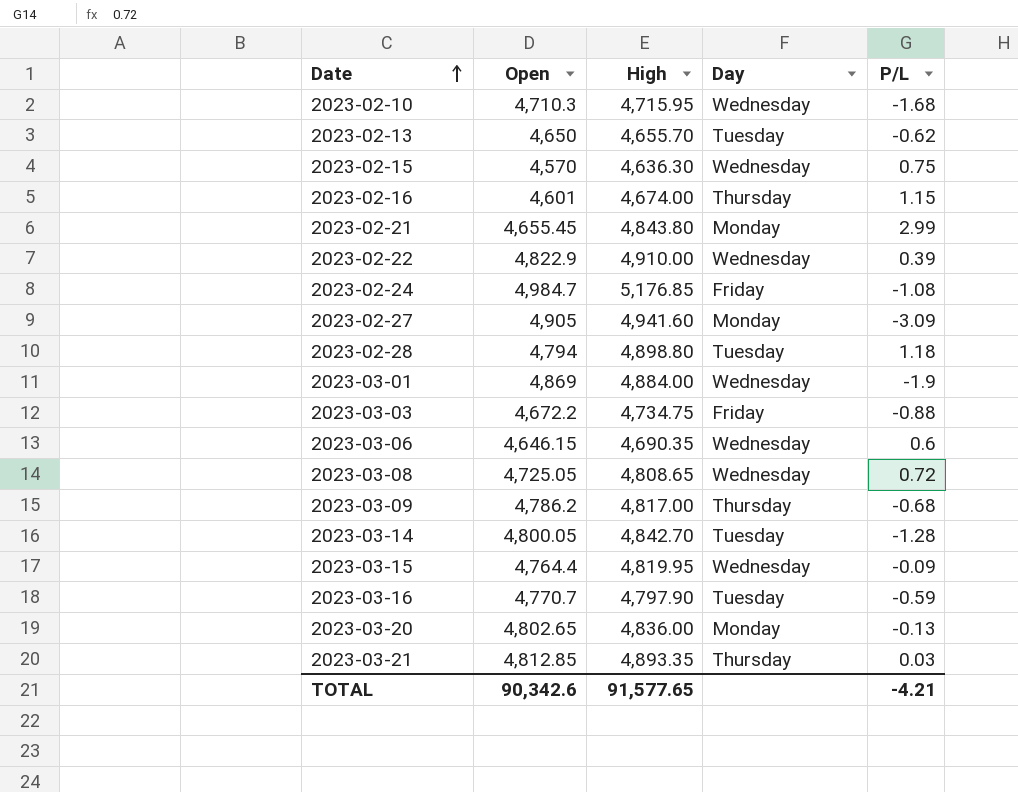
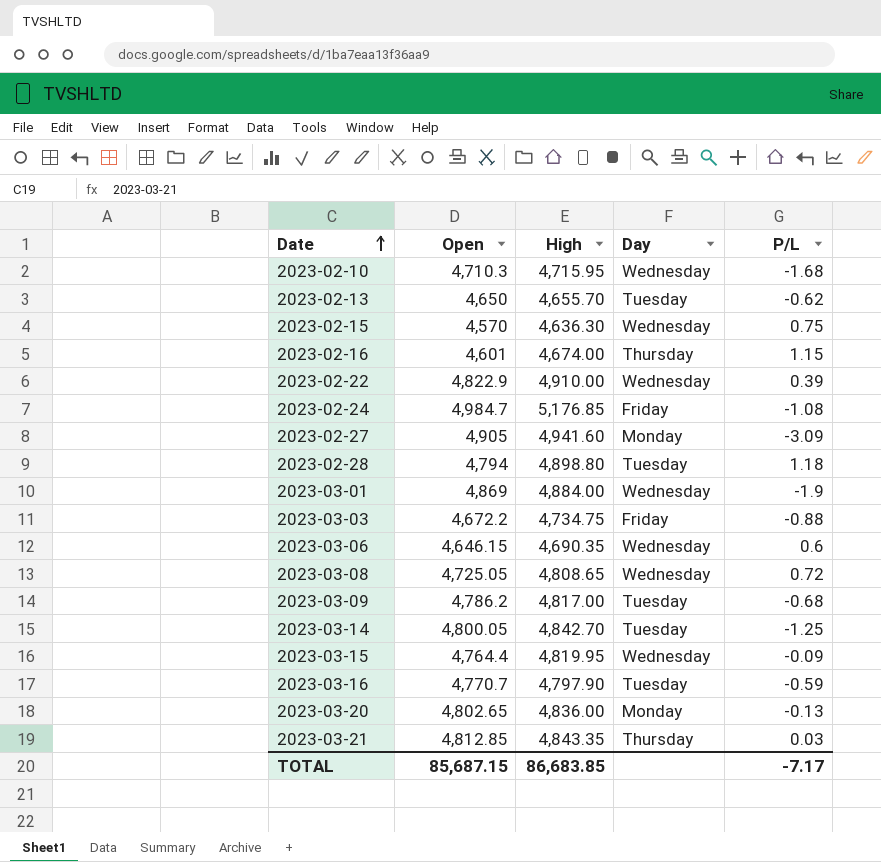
row 2023-02-21: 4,655.45 | 4,843.80 | Monday | 2.99 -> none
2023-03-09 | Day: Thursday -> Tuesday
2023-03-14 | P/L: -1.28 -> -1.25
2023-03-21 | High: 4,893.35 -> 4,843.35
TOTAL | Open: 90,342.6 -> 85,687.15
TOTAL | High: 91,577.65 -> 86,683.85
TOTAL | P/L: -4.21 -> -7.17

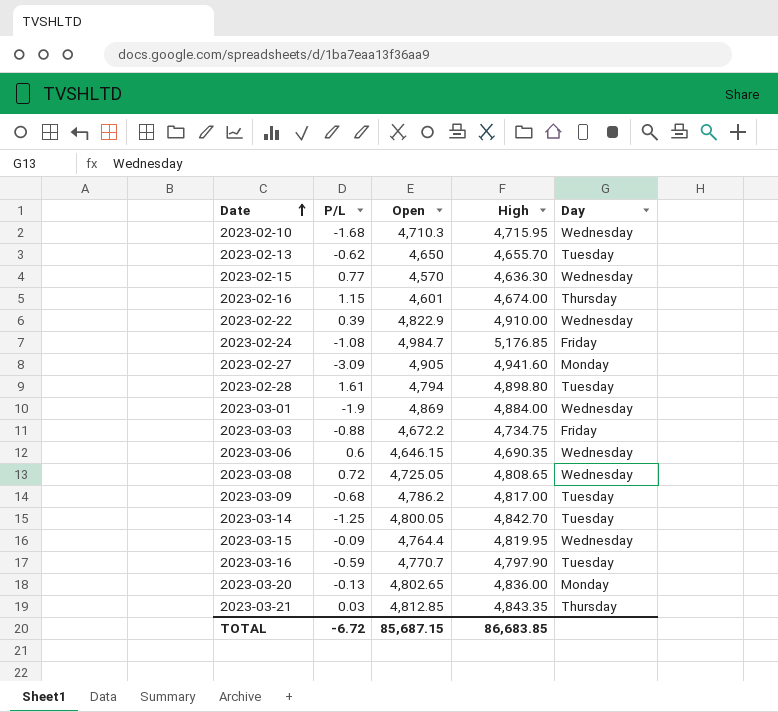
column P/L | position: 5 -> 2
2023-02-15 | P/L: 0.75 -> 0.77
2023-02-28 | P/L: 1.18 -> 1.61
TOTAL | P/L: -7.17 -> -6.72

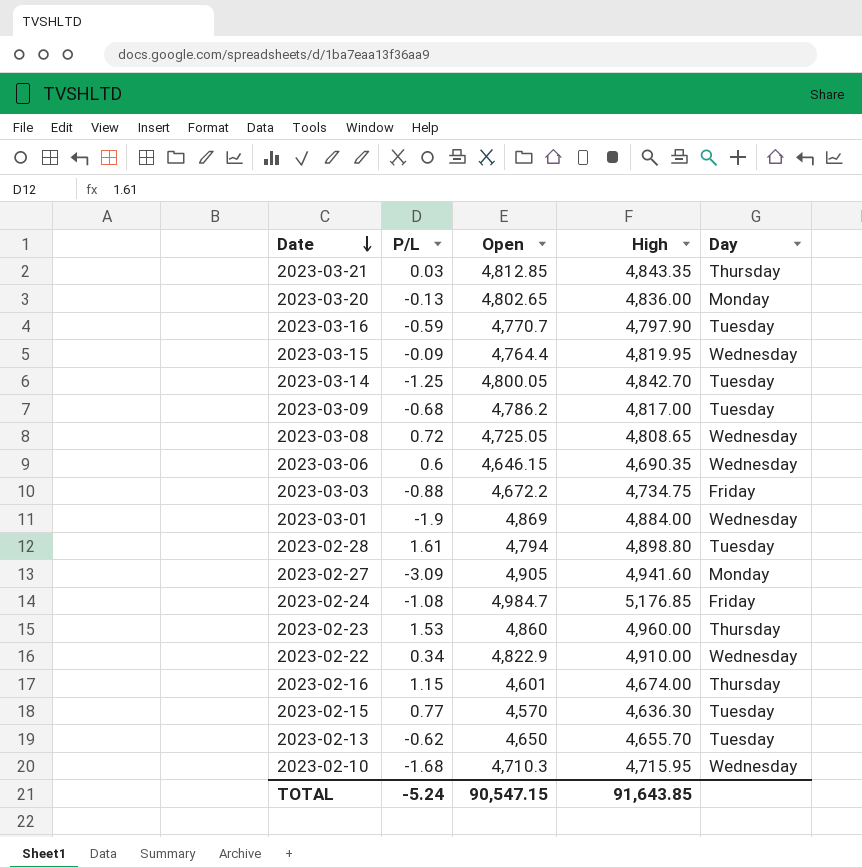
row order: Date ascending -> Date descending
row 2023-02-23: none -> 1.53 | 4,860 | 4,960.00 | Thursday
2023-02-22 | P/L: 0.39 -> 0.34
2023-02-15 | Day: Wednesday -> Tuesday
TOTAL | P/L: -6.72 -> -5.24
TOTAL | Open: 85,687.15 -> 90,547.15
TOTAL | High: 86,683.85 -> 91,643.85

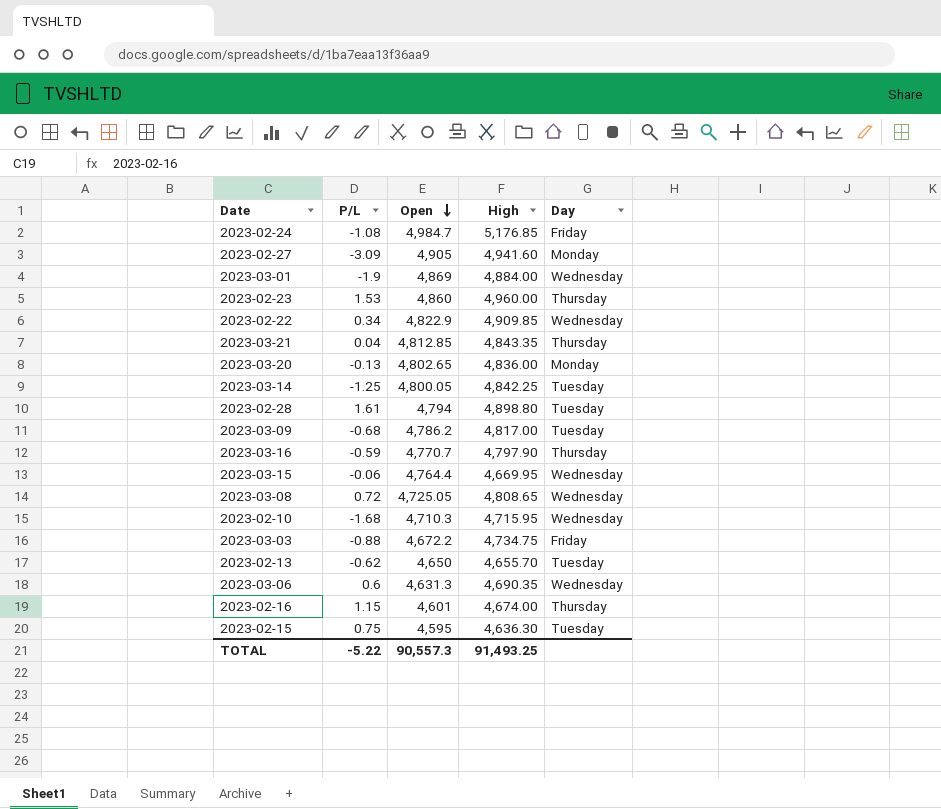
row order: Date descending -> Open descending
2023-02-22 | High: 4,910.00 -> 4,909.85
2023-03-21 | P/L: 0.03 -> 0.04
2023-03-14 | High: 4,842.70 -> 4,842.25
2023-03-16 | Day: Tuesday -> Thursday
2023-03-15 | P/L: -0.09 -> -0.06
2023-03-15 | High: 4,819.95 -> 4,669.95
2023-03-06 | Open: 4,646.15 -> 4,631.3
2023-02-15 | P/L: 0.77 -> 0.75
2023-02-15 | Open: 4,570 -> 4,595
TOTAL | P/L: -5.24 -> -5.22
TOTAL | Open: 90,547.15 -> 90,557.3
TOTAL | High: 91,643.85 -> 91,493.25

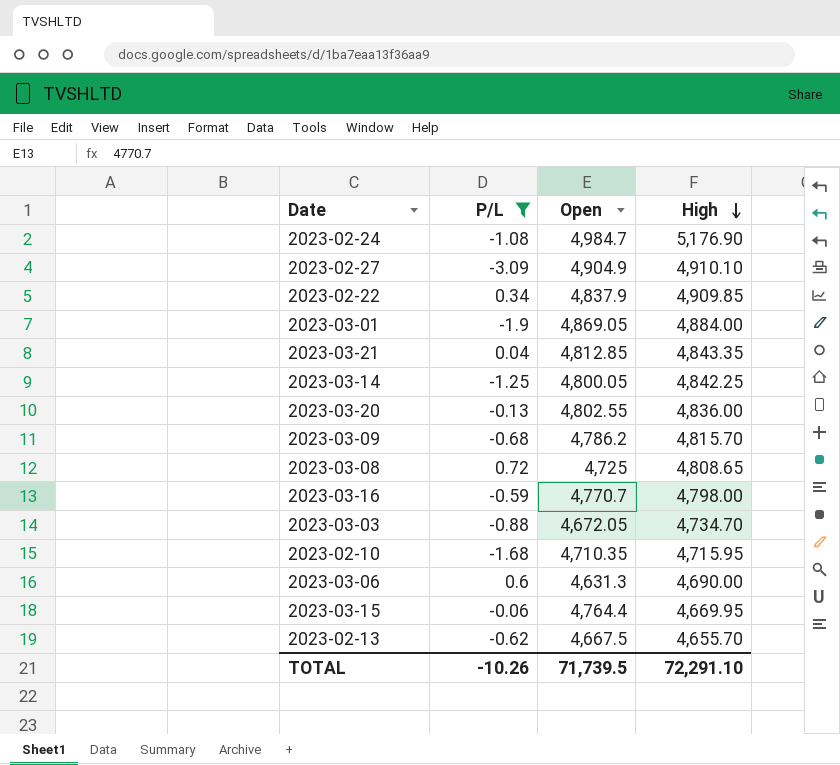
filter: none -> P/L <= 0.72
row order: Open descending -> High descending
column Day | position: 5 -> none
2023-02-24 | High: 5,176.85 -> 5,176.90
2023-02-27 | Open: 4,905 -> 4,904.9
2023-02-27 | High: 4,941.60 -> 4,910.10
2023-02-22 | Open: 4,822.9 -> 4,837.9
2023-03-01 | Open: 4,869 -> 4,869.05
2023-03-20 | Open: 4,802.65 -> 4,802.55
2023-03-09 | High: 4,817.00 -> 4,815.70
2023-03-08 | Open: 4,725.05 -> 4,725
2023-03-16 | High: 4,797.90 -> 4,798.00
2023-03-03 | Open: 4,672.2 -> 4,672.05
2023-03-03 | High: 4,734.75 -> 4,734.70
2023-02-10 | Open: 4,710.3 -> 4,710.35
2023-03-06 | High: 4,690.35 -> 4,690.00
2023-02-13 | Open: 4,650 -> 4,667.5
TOTAL | P/L: -5.22 -> -10.26
TOTAL | Open: 90,557.3 -> 71,739.5
TOTAL | High: 91,493.25 -> 72,291.10

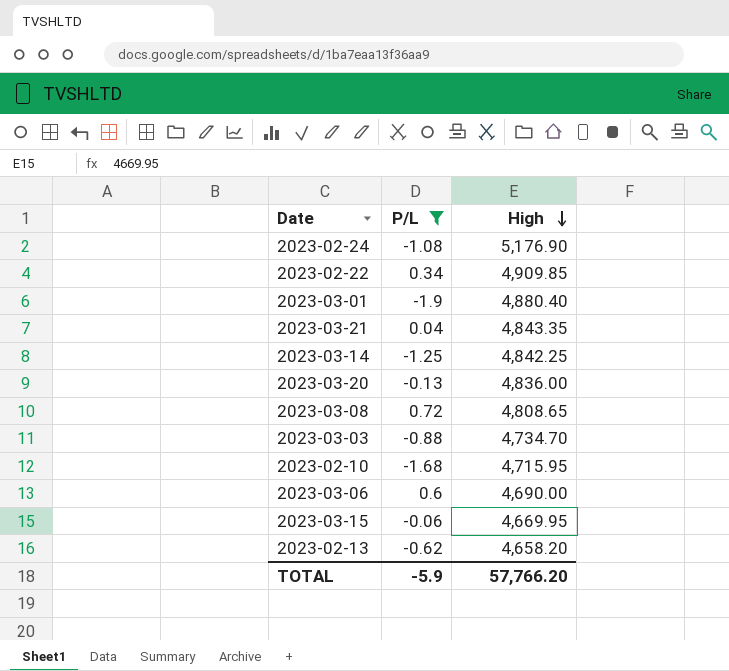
column Open | position: 3 -> none
row 2023-02-27: -3.09 | 4,904.9 | 4,910.10 -> none
row 2023-03-09: -0.68 | 4,786.2 | 4,815.70 -> none
row 2023-03-16: -0.59 | 4,770.7 | 4,798.00 -> none
2023-03-01 | High: 4,884.00 -> 4,880.40
2023-02-13 | High: 4,655.70 -> 4,658.20
TOTAL | P/L: -10.26 -> -5.9
TOTAL | High: 72,291.10 -> 57,766.20

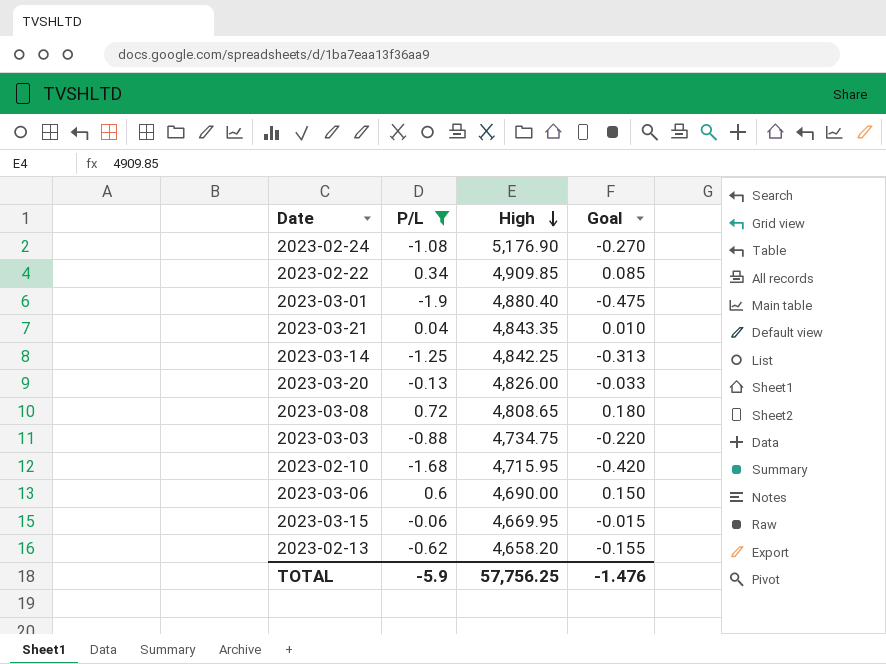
column Goal | formula: none -> [P/L] * 0.25
2023-03-20 | High: 4,836.00 -> 4,826.00
2023-03-03 | High: 4,734.70 -> 4,734.75
TOTAL | High: 57,766.20 -> 57,756.25

